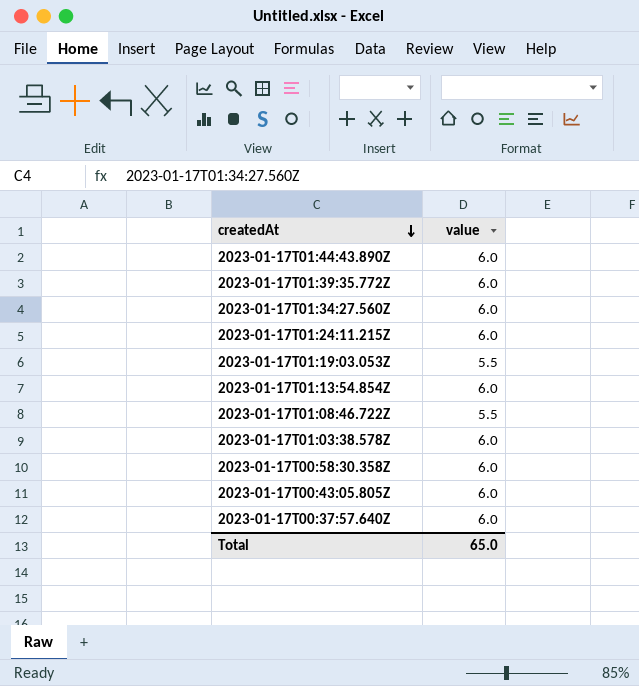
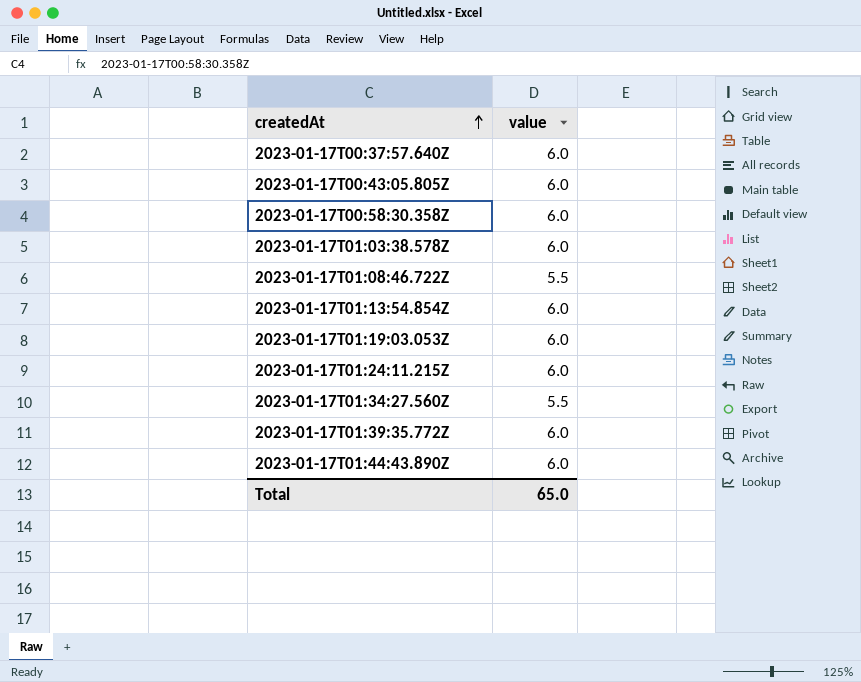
row order: createdAt descending -> createdAt ascending
2023-01-17T01:19:03.053Z | value: 5.5 -> 6.0
2023-01-17T01:34:27.560Z | value: 6.0 -> 5.5

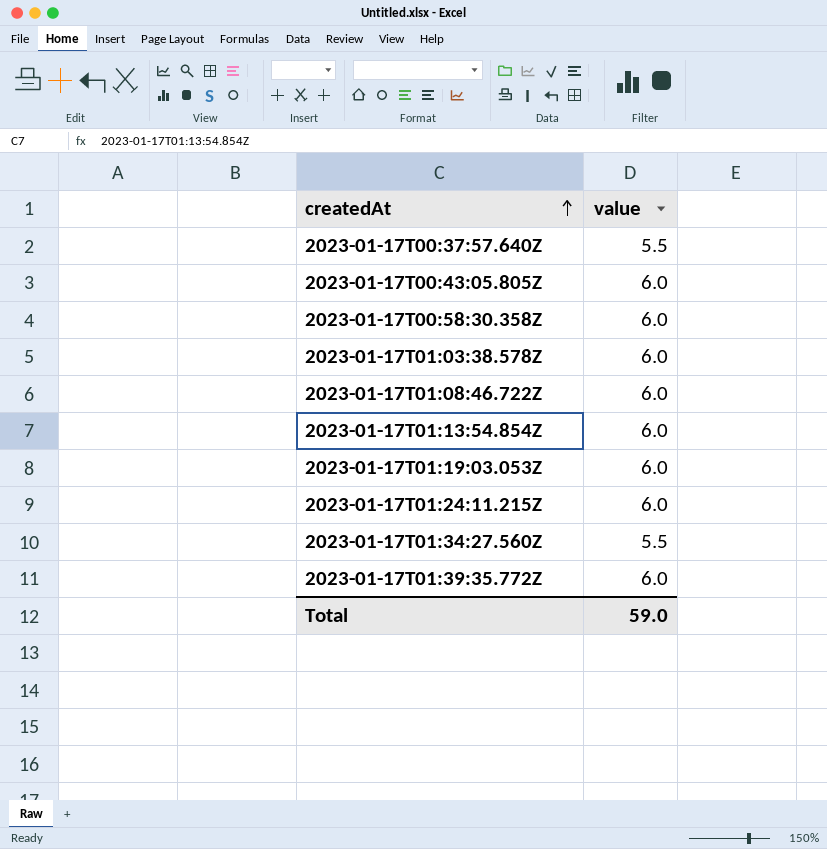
row 2023-01-17T01:44:43.890Z: 6.0 -> none
2023-01-17T00:37:57.640Z | value: 6.0 -> 5.5
2023-01-17T01:08:46.722Z | value: 5.5 -> 6.0
Total | value: 65.0 -> 59.0

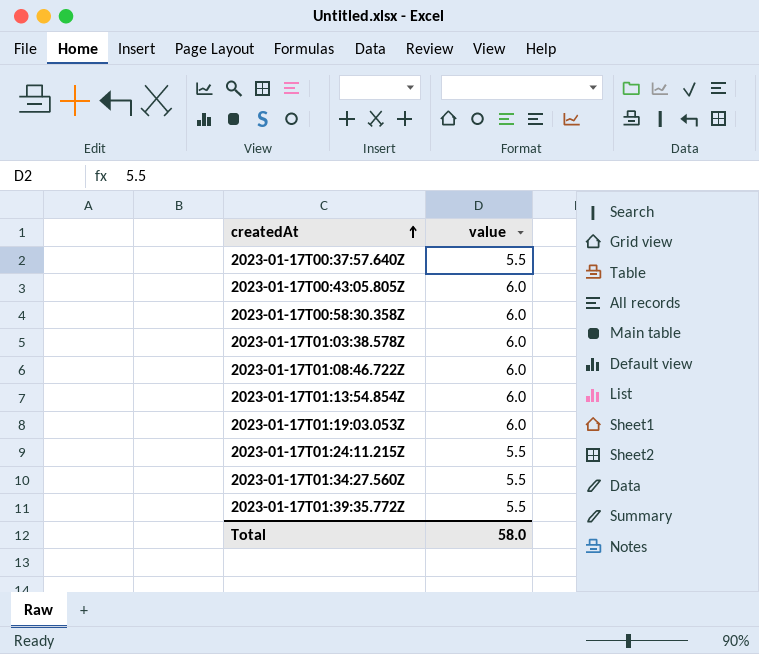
2023-01-17T01:24:11.215Z | value: 6.0 -> 5.5
2023-01-17T01:39:35.772Z | value: 6.0 -> 5.5
Total | value: 59.0 -> 58.0

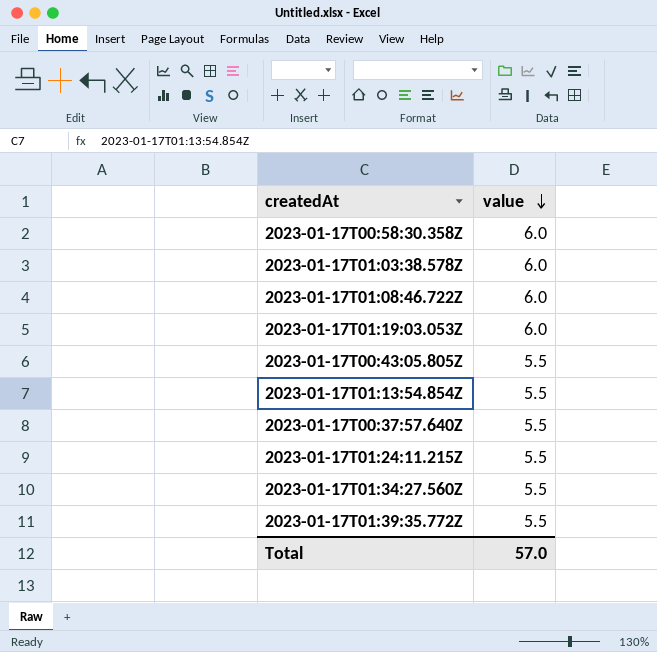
row order: createdAt ascending -> value descending
2023-01-17T00:43:05.805Z | value: 6.0 -> 5.5
2023-01-17T01:13:54.854Z | value: 6.0 -> 5.5
Total | value: 58.0 -> 57.0

